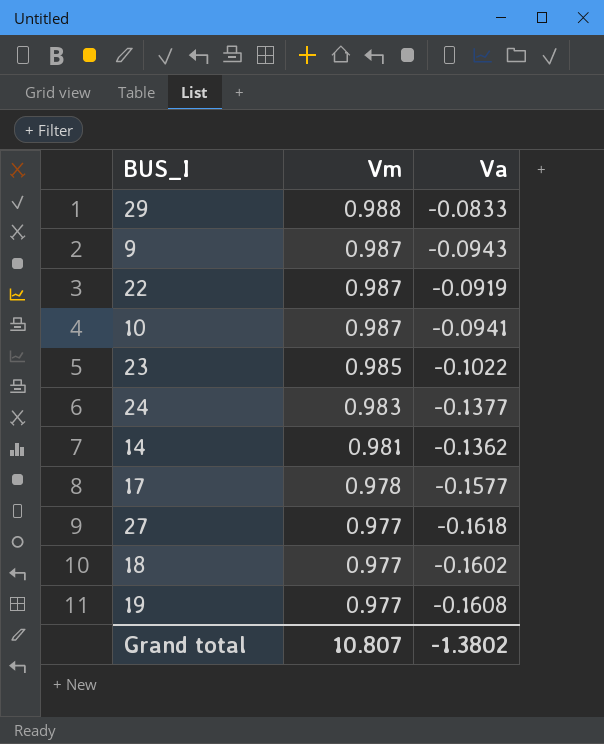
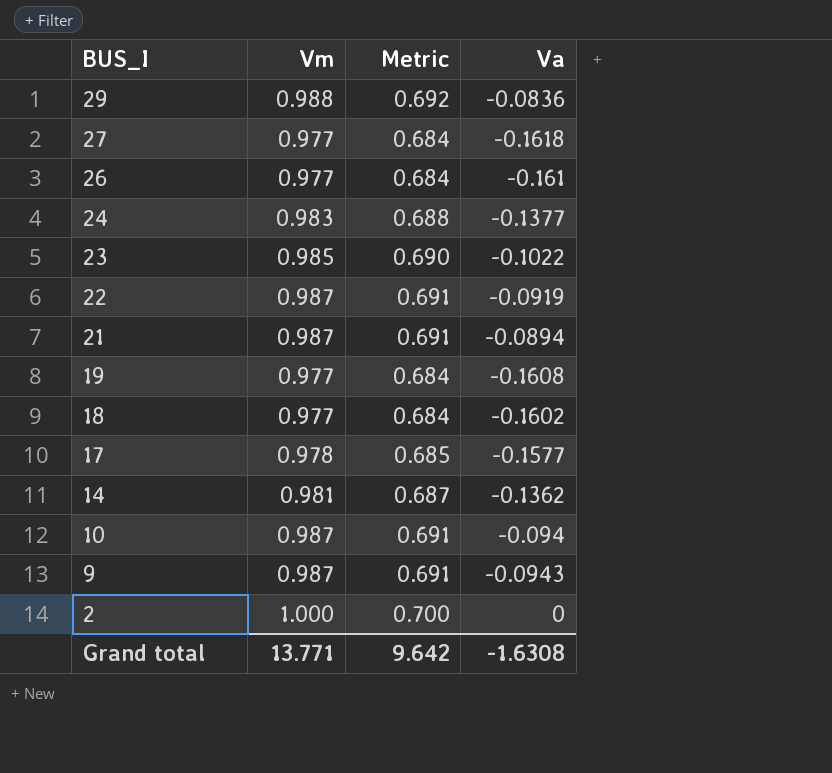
row order: Vm descending -> BUS_I descending
column Metric | formula: none -> [Vm] * 0.7
29 | Va: -0.0833 -> -0.0836
row 26: none -> 0.977 | 0.684 | -0.161
row 21: none -> 0.987 | 0.691 | -0.0894
10 | Va: -0.0941 -> -0.094
row 2: none -> 1.000 | 0.700 | 0
Grand total | Vm: 10.807 -> 13.771
Grand total | Va: -1.3802 -> -1.6308

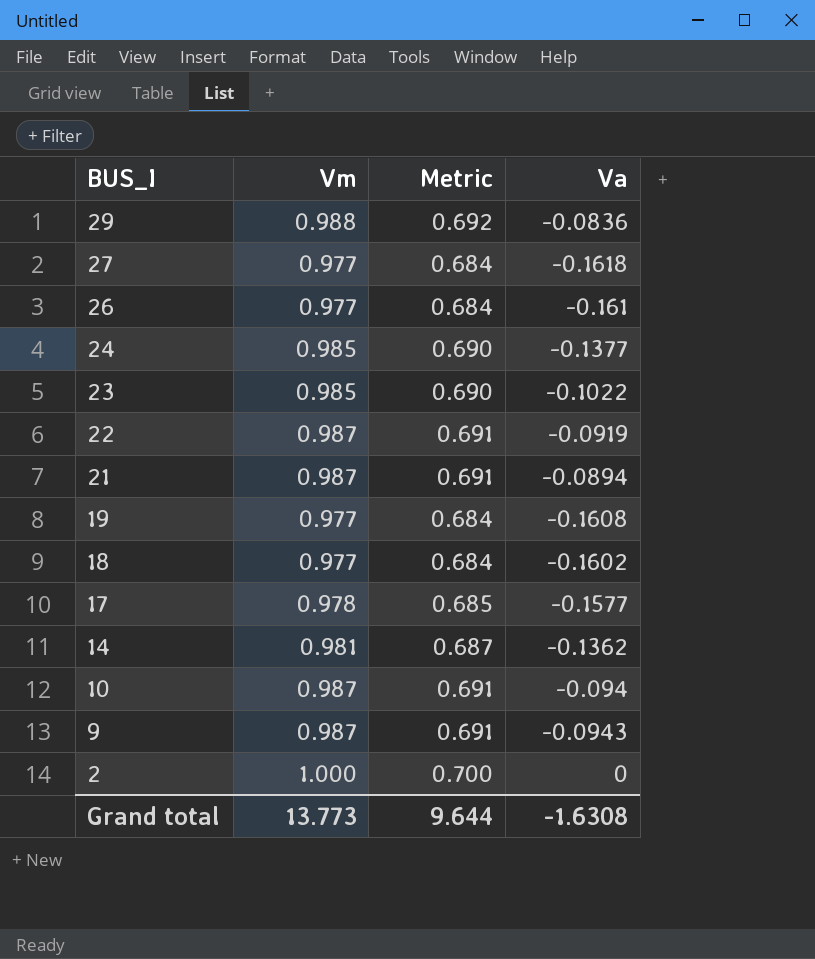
24 | Vm: 0.983 -> 0.985
24 | Metric: 0.688 -> 0.690
Grand total | Vm: 13.771 -> 13.773
Grand total | Metric: 9.642 -> 9.644

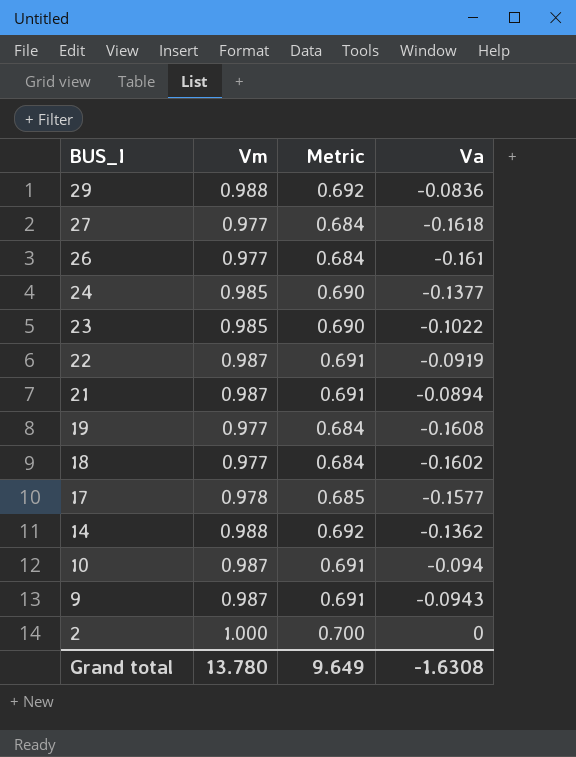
14 | Vm: 0.981 -> 0.988
14 | Metric: 0.687 -> 0.692
Grand total | Vm: 13.773 -> 13.780
Grand total | Metric: 9.644 -> 9.649

